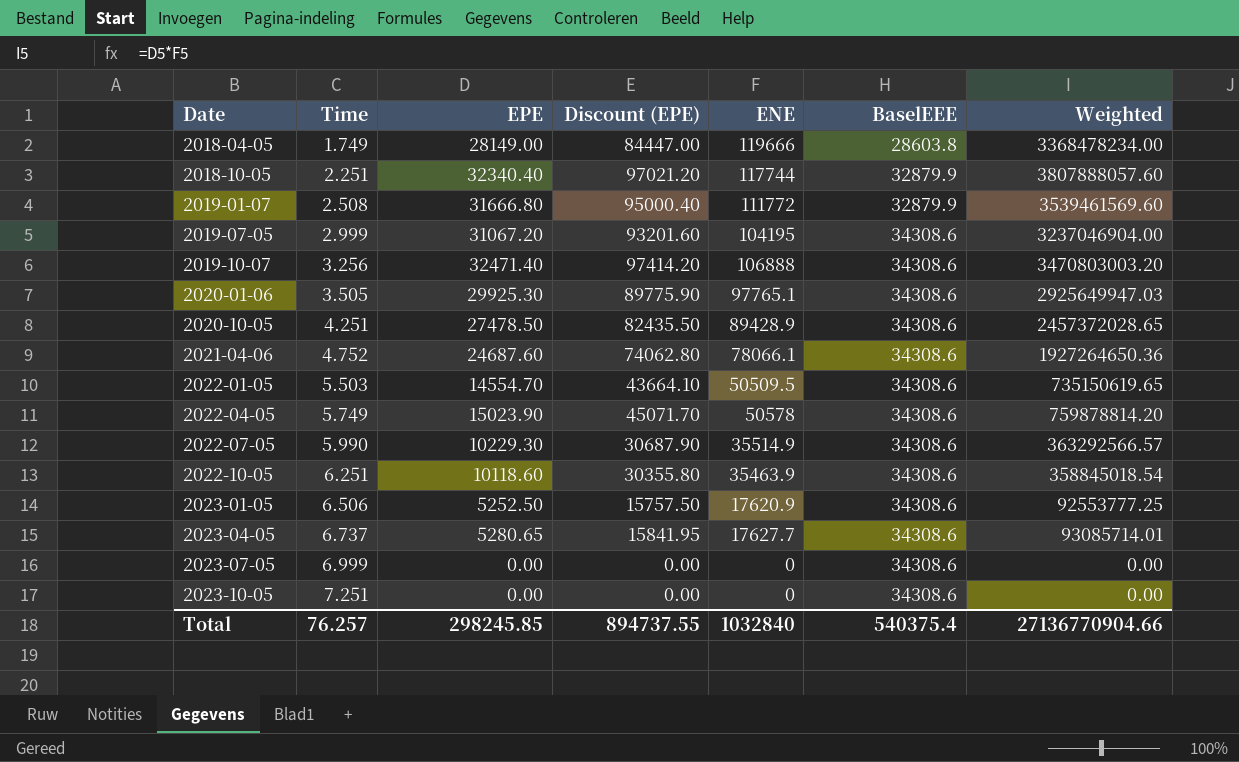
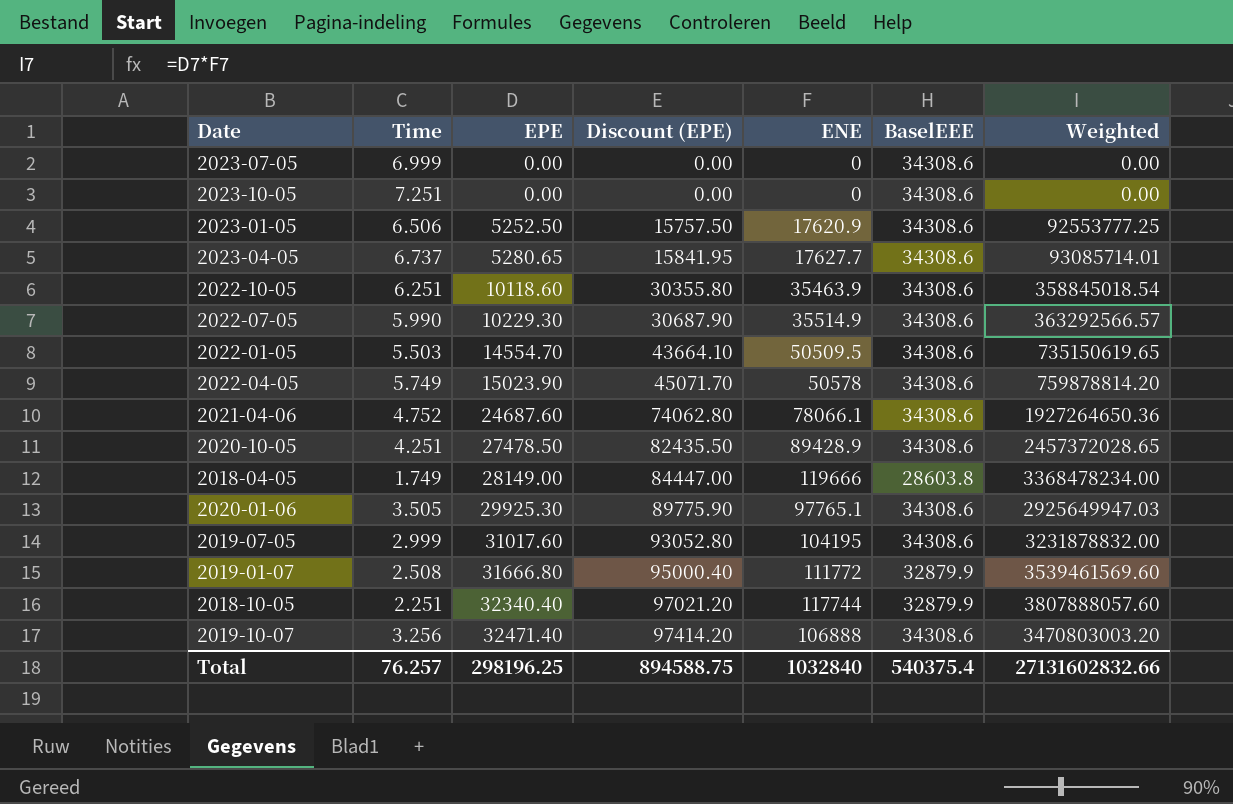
row order: Date ascending -> EPE ascending
2019-07-05 | EPE: 31067.20 -> 31017.60
2019-07-05 | Discount (EPE): 93201.60 -> 93052.80
2019-07-05 | Weighted: 3237046904.00 -> 3231878832.00
Total | EPE: 298245.85 -> 298196.25
Total | Discount (EPE): 894737.55 -> 894588.75
Total | Weighted: 27136770904.66 -> 27131602832.66

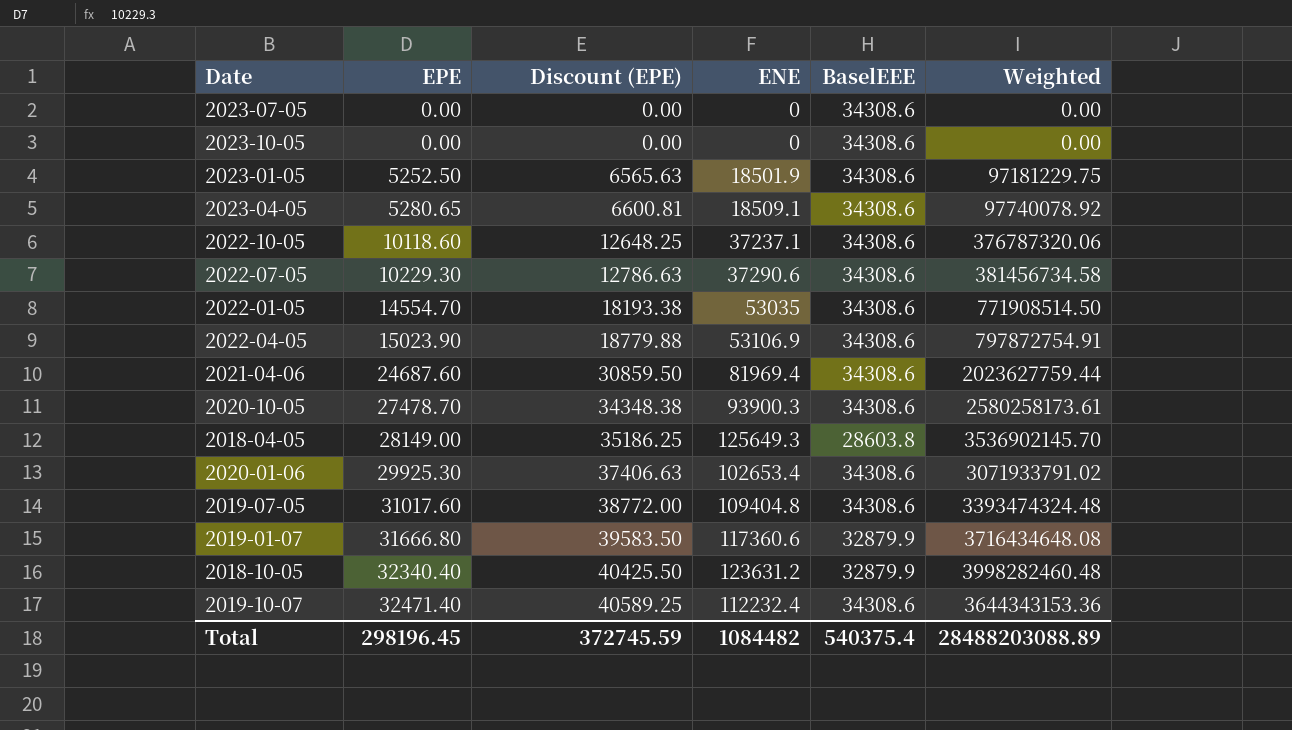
column Time | position: 2 -> none
column Discount (EPE) | formula: [EPE] * 3 -> [EPE] * 1.25
2023-01-05 | ENE: 17620.9 -> 18501.9
2023-01-05 | Weighted: 92553777.25 -> 97181229.75
2023-04-05 | ENE: 17627.7 -> 18509.1
2023-04-05 | Weighted: 93085714.01 -> 97740078.92
2022-10-05 | ENE: 35463.9 -> 37237.1
2022-10-05 | Weighted: 358845018.54 -> 376787320.06
2022-07-05 | ENE: 35514.9 -> 37290.6
2022-07-05 | Weighted: 363292566.57 -> 381456734.58
2022-01-05 | ENE: 50509.5 -> 53035
2022-01-05 | Weighted: 735150619.65 -> 771908514.50
2022-04-05 | ENE: 50578 -> 53106.9
2022-04-05 | Weighted: 759878814.20 -> 797872754.91
2021-04-06 | ENE: 78066.1 -> 81969.4
2021-04-06 | Weighted: 1927264650.36 -> 2023627759.44
2020-10-05 | EPE: 27478.50 -> 27478.70
2020-10-05 | ENE: 89428.9 -> 93900.3
2020-10-05 | Weighted: 2457372028.65 -> 2580258173.61
2018-04-05 | ENE: 119666 -> 125649.3
2018-04-05 | Weighted: 3368478234.00 -> 3536902145.70
2020-01-06 | ENE: 97765.1 -> 102653.4
2020-01-06 | Weighted: 2925649947.03 -> 3071933791.02
2019-07-05 | ENE: 104195 -> 109404.8
2019-07-05 | Weighted: 3231878832.00 -> 3393474324.48
2019-01-07 | ENE: 111772 -> 117360.6
2019-01-07 | Weighted: 3539461569.60 -> 3716434648.08
2018-10-05 | ENE: 117744 -> 123631.2
2018-10-05 | Weighted: 3807888057.60 -> 3998282460.48
2019-10-07 | ENE: 106888 -> 112232.4
2019-10-07 | Weighted: 3470803003.20 -> 3644343153.36
Total | EPE: 298196.25 -> 298196.45
Total | Discount (EPE): 894588.75 -> 372745.59
Total | ENE: 1032840 -> 1084482
Total | Weighted: 27131602832.66 -> 28488203088.89

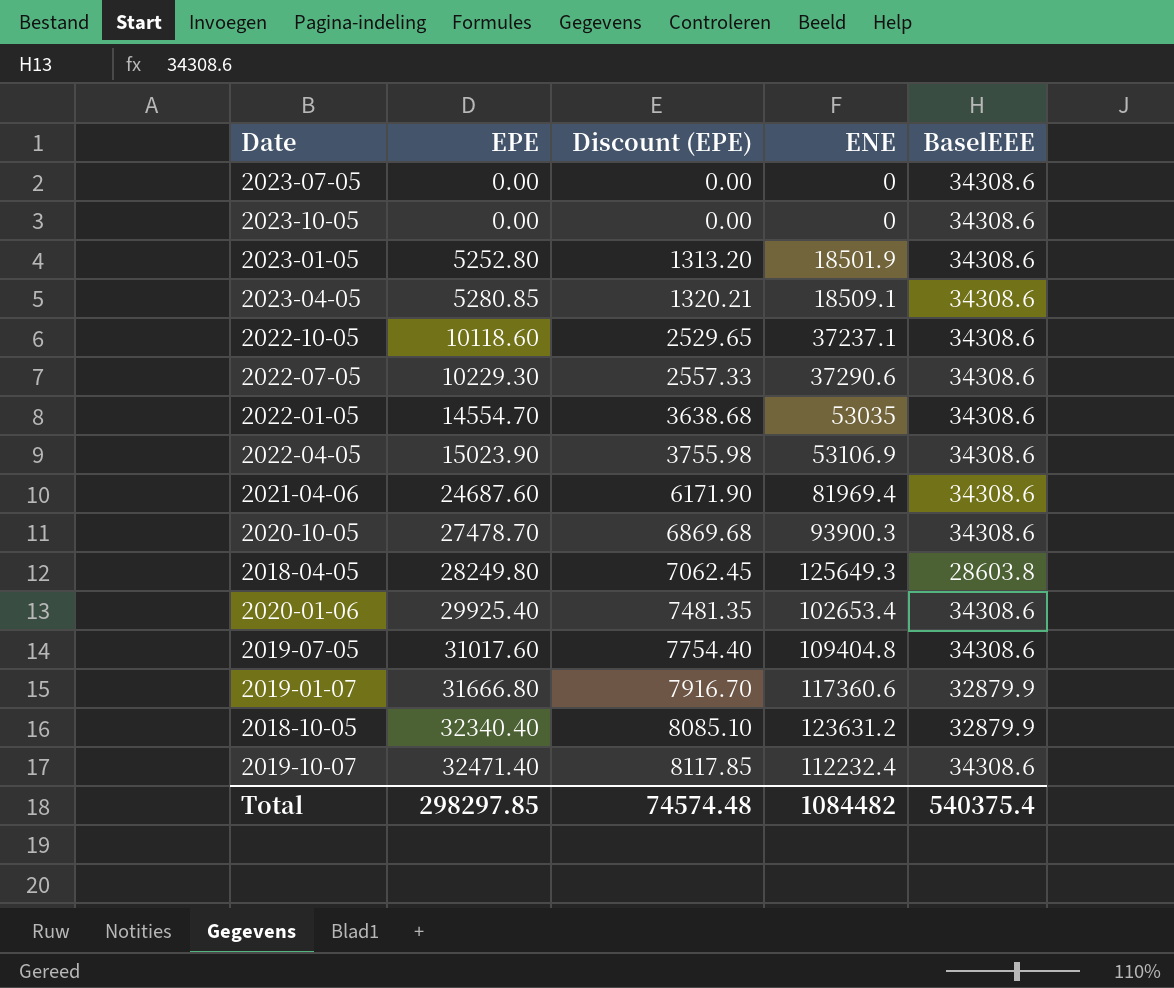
column Weighted | formula: [EPE] * [ENE] -> none
column Discount (EPE) | formula: [EPE] * 1.25 -> [EPE] * 0.25
2023-01-05 | EPE: 5252.50 -> 5252.80
2023-04-05 | EPE: 5280.65 -> 5280.85
2018-04-05 | EPE: 28149.00 -> 28249.80
2020-01-06 | EPE: 29925.30 -> 29925.40
Total | EPE: 298196.45 -> 298297.85
Total | Discount (EPE): 372745.59 -> 74574.48

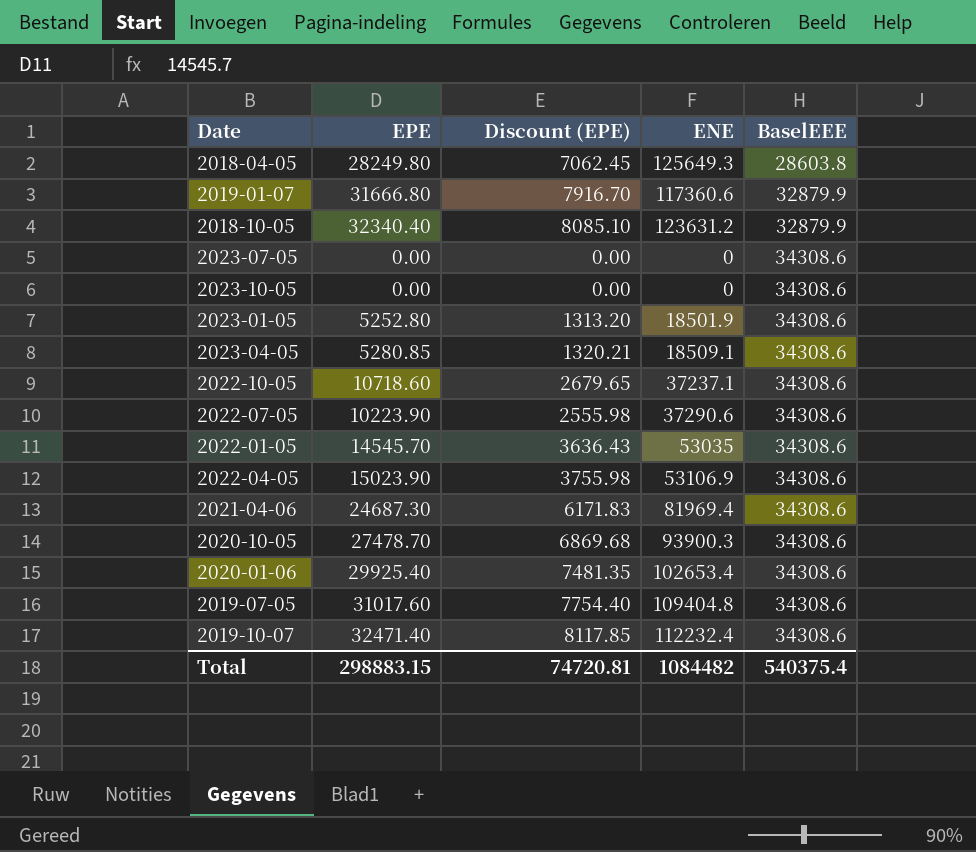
row order: EPE ascending -> BaselEEE ascending
2022-10-05 | EPE: 10118.60 -> 10718.60
2022-10-05 | Discount (EPE): 2529.65 -> 2679.65
2022-07-05 | EPE: 10229.30 -> 10223.90
2022-07-05 | Discount (EPE): 2557.33 -> 2555.98
2022-01-05 | EPE: 14554.70 -> 14545.70
2022-01-05 | Discount (EPE): 3638.68 -> 3636.43
2021-04-06 | EPE: 24687.60 -> 24687.30
2021-04-06 | Discount (EPE): 6171.90 -> 6171.83
Total | EPE: 298297.85 -> 298883.15
Total | Discount (EPE): 74574.48 -> 74720.81

